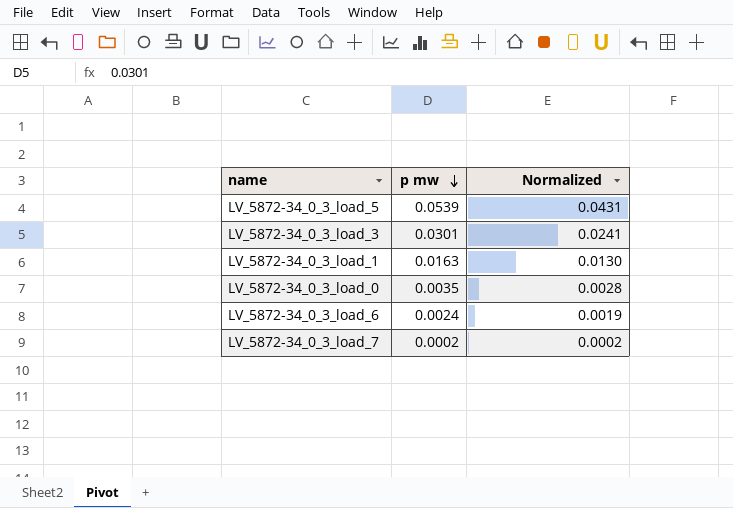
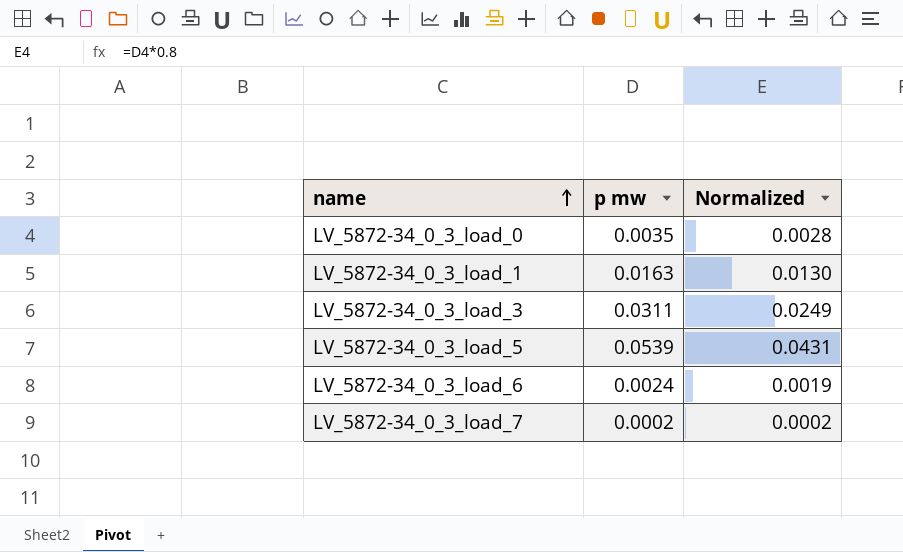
row order: p mw descending -> name ascending
LV_5872-34_0_3_load_3 | p mw: 0.0301 -> 0.0311
LV_5872-34_0_3_load_3 | Normalized: 0.0241 -> 0.0249

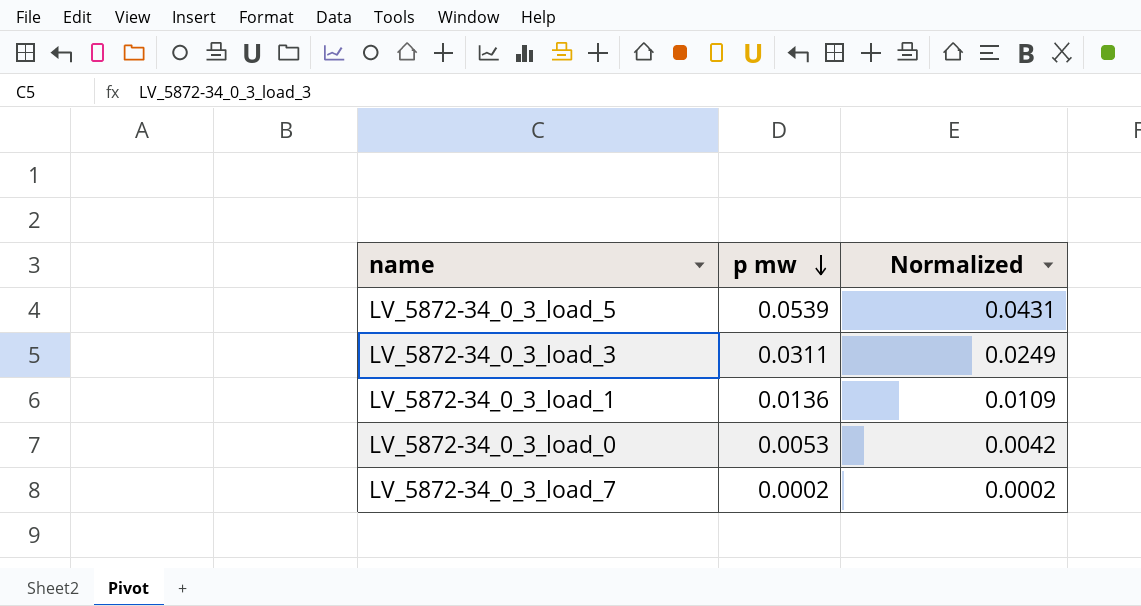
row order: name ascending -> p mw descending
row LV_5872-34_0_3_load_6: 0.0024 | 0.0019 -> none
LV_5872-34_0_3_load_1 | p mw: 0.0163 -> 0.0136
LV_5872-34_0_3_load_1 | Normalized: 0.0130 -> 0.0109
LV_5872-34_0_3_load_0 | p mw: 0.0035 -> 0.0053
LV_5872-34_0_3_load_0 | Normalized: 0.0028 -> 0.0042

